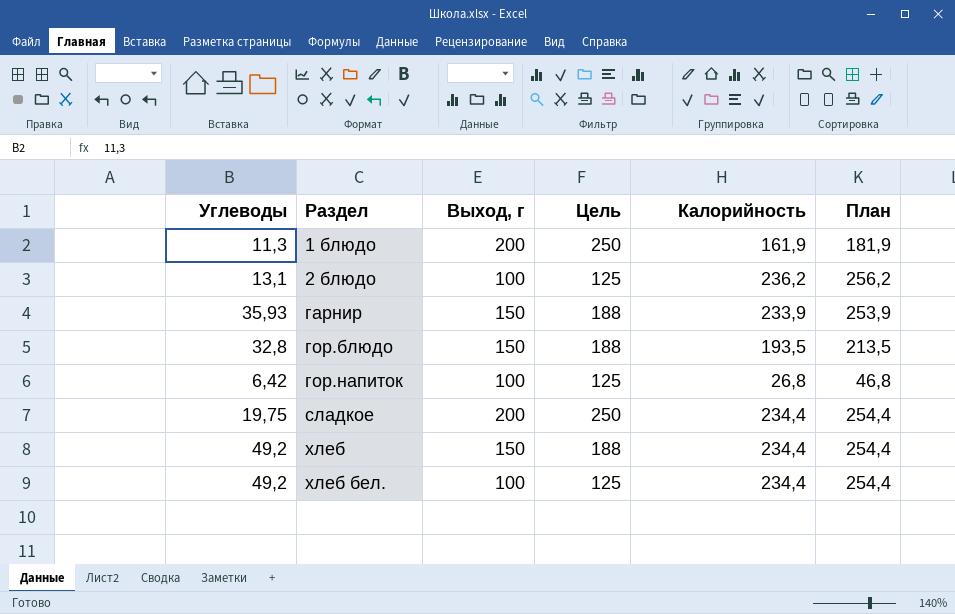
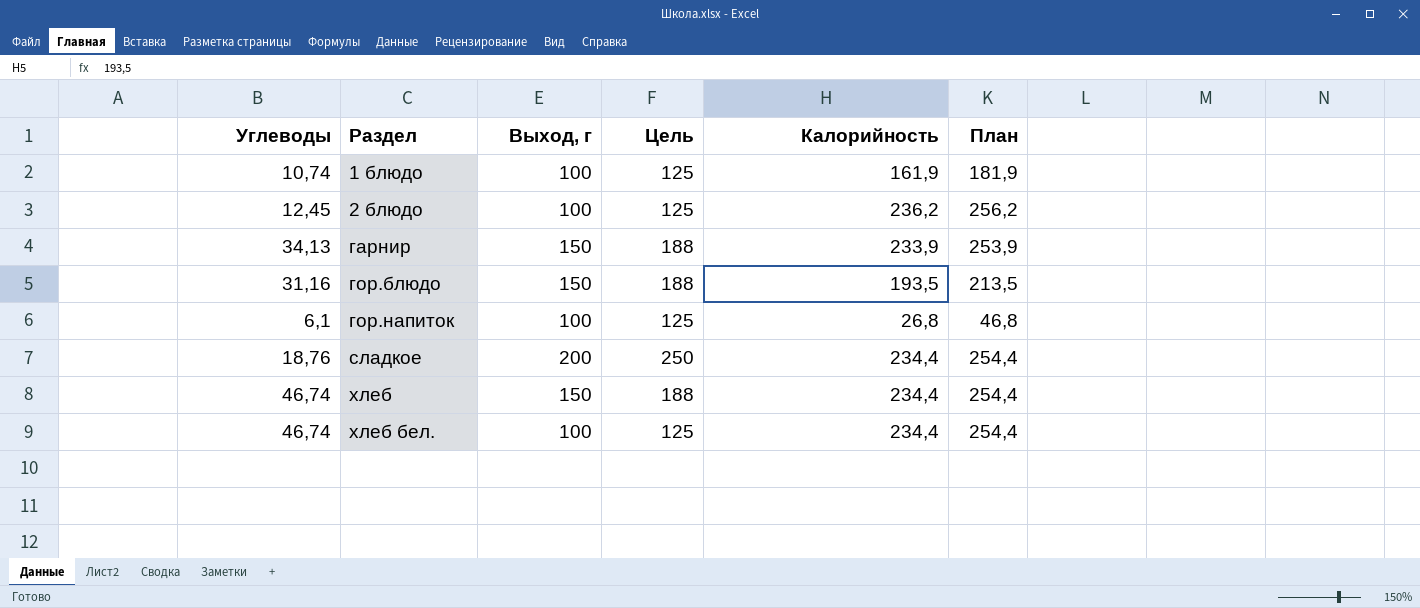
1 блюдо | Углеводы: 11,3 -> 10,74
1 блюдо | Выход, г: 200 -> 100
1 блюдо | Цель: 250 -> 125
2 блюдо | Углеводы: 13,1 -> 12,45
гарнир | Углеводы: 35,93 -> 34,13
гор.блюдо | Углеводы: 32,8 -> 31,16
гор.напиток | Углеводы: 6,42 -> 6,1
сладкое | Углеводы: 19,75 -> 18,76
хлеб | Углеводы: 49,2 -> 46,74
хлеб бел. | Углеводы: 49,2 -> 46,74

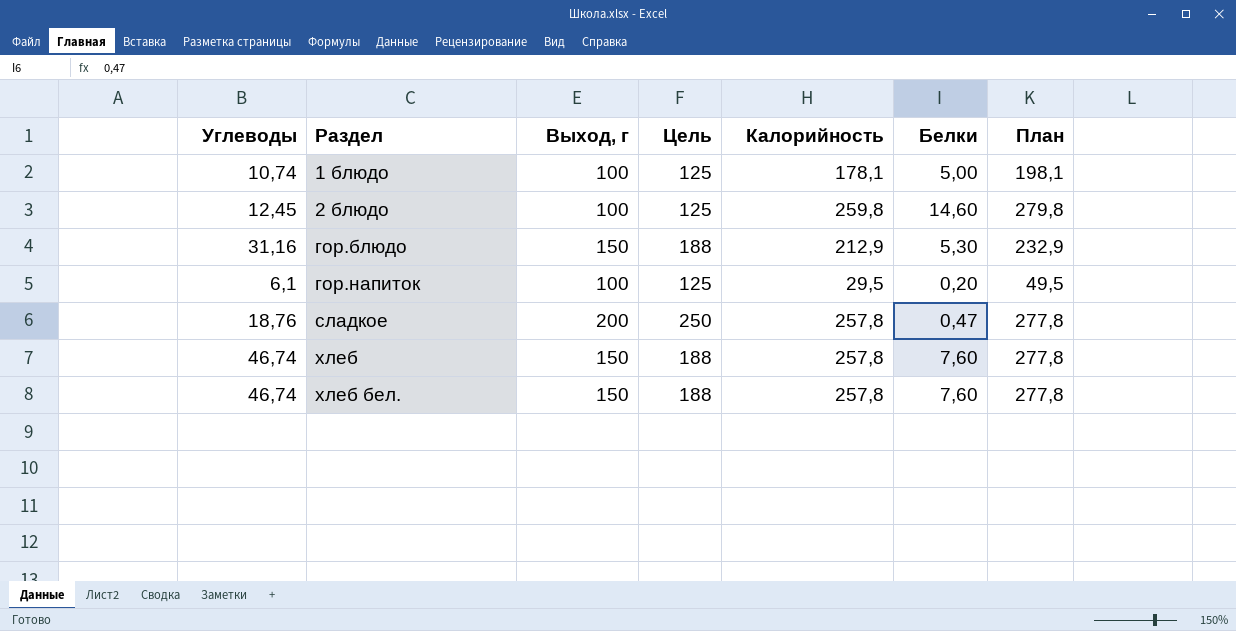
column Белки | position: none -> 6
row гарнир: 34,13 | 150 | 188 | 233,9 | 253,9 -> none
1 блюдо | Калорийность: 161,9 -> 178,1
1 блюдо | План: 181,9 -> 198,1
2 блюдо | Калорийность: 236,2 -> 259,8
2 блюдо | План: 256,2 -> 279,8
гор.блюдо | Калорийность: 193,5 -> 212,9
гор.блюдо | План: 213,5 -> 232,9
гор.напиток | Калорийность: 26,8 -> 29,5
гор.напиток | План: 46,8 -> 49,5
сладкое | Калорийность: 234,4 -> 257,8
сладкое | План: 254,4 -> 277,8
хлеб | Калорийность: 234,4 -> 257,8
хлеб | План: 254,4 -> 277,8
хлеб бел. | Выход, г: 100 -> 150
хлеб бел. | Цель: 125 -> 188
хлеб бел. | Калорийность: 234,4 -> 257,8
хлеб бел. | План: 254,4 -> 277,8

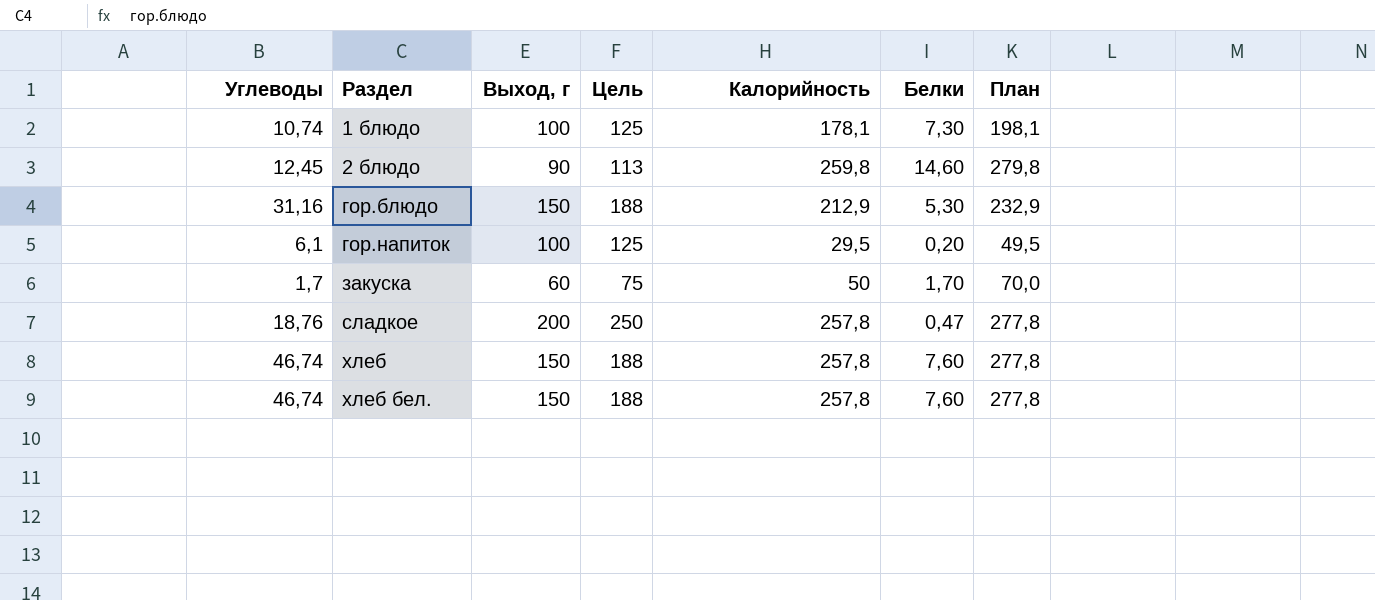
1 блюдо | Белки: 5,00 -> 7,30
2 блюдо | Выход, г: 100 -> 90
2 блюдо | Цель: 125 -> 113
row закуска: none -> 1,7 | 60 | 75 | 50 | 1,70 | 70,0

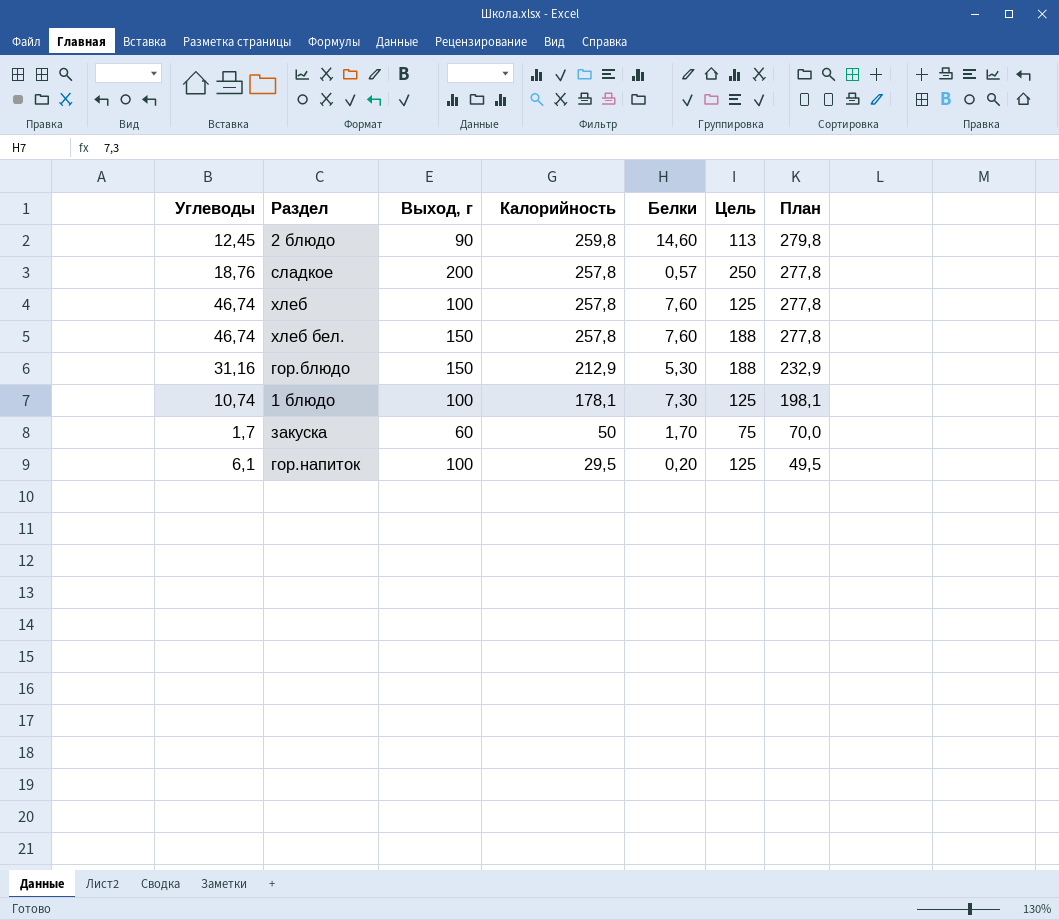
row order: Раздел ascending -> Калорийность descending
column Цель | position: 4 -> 6
сладкое | Белки: 0,47 -> 0,57
хлеб | Выход, г: 150 -> 100
хлеб | Цель: 188 -> 125

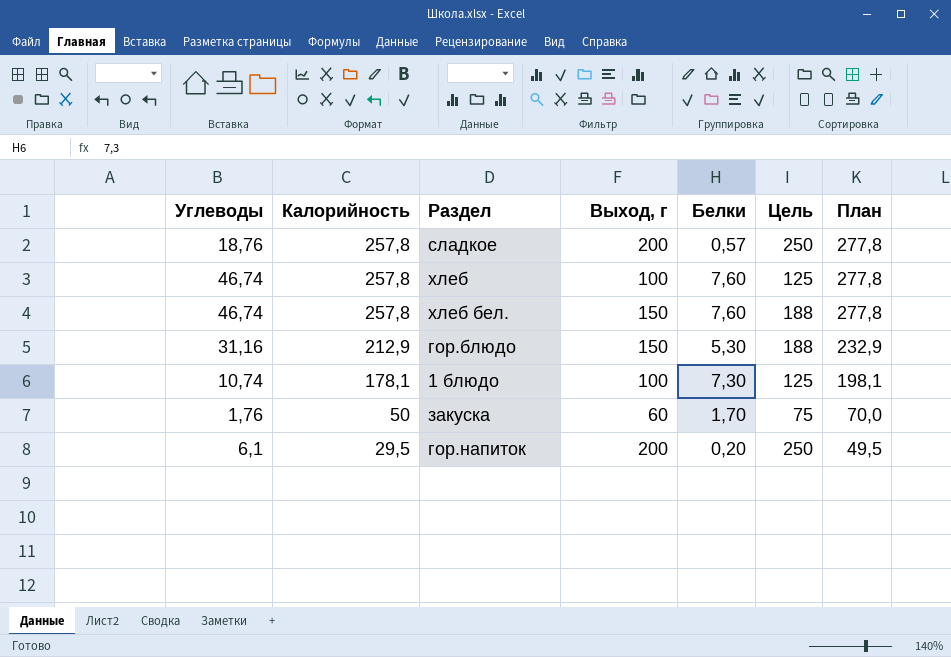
column Калорийность | position: 4 -> 2
row 2 блюдо: 12,45 | 90 | 259,8 | 14,60 | 113 | 279,8 -> none
закуска | Углеводы: 1,7 -> 1,76
гор.напиток | Выход, г: 100 -> 200
гор.напиток | Цель: 125 -> 250

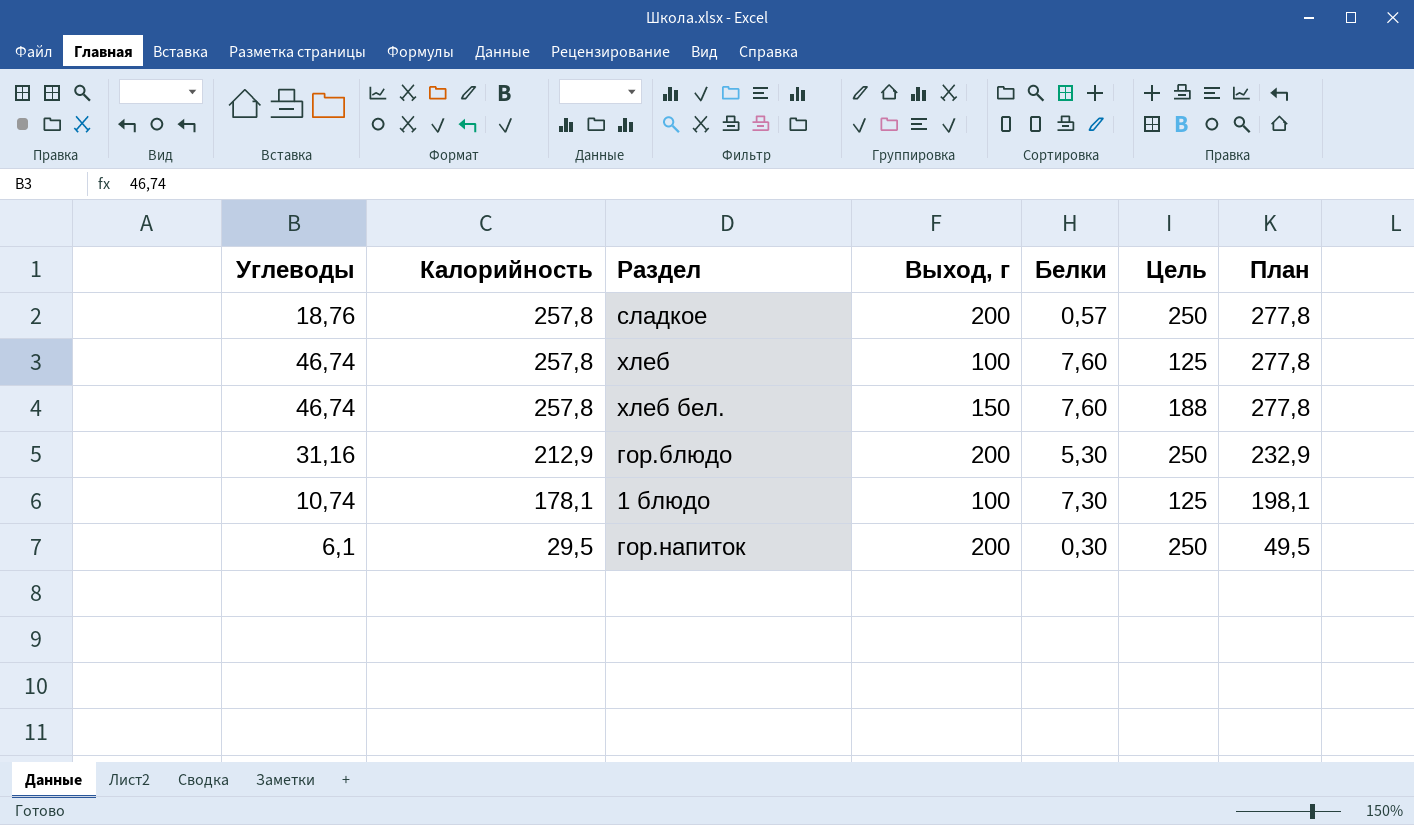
row закуска: 1,76 | 50 | 60 | 1,70 | 75 | 70,0 -> none
гор.блюдо | Выход, г: 150 -> 200
гор.блюдо | Цель: 188 -> 250
гор.напиток | Белки: 0,20 -> 0,30

